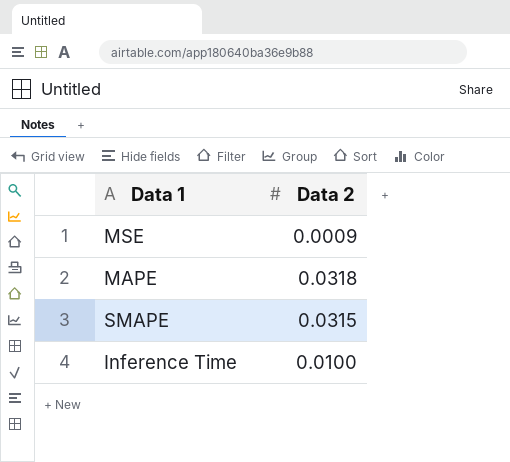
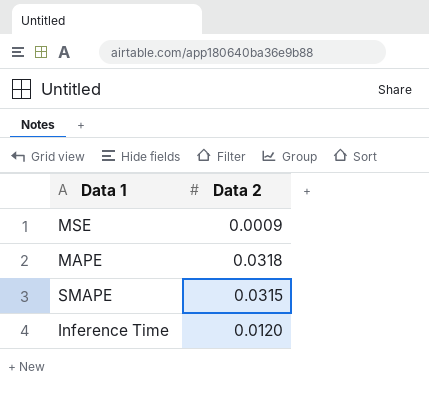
Inference Time | Data 2: 0.0100 -> 0.0120

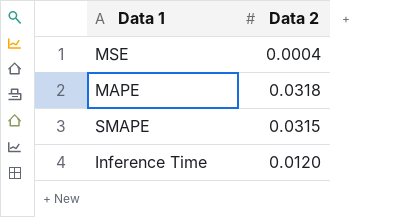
MSE | Data 2: 0.0009 -> 0.0004

